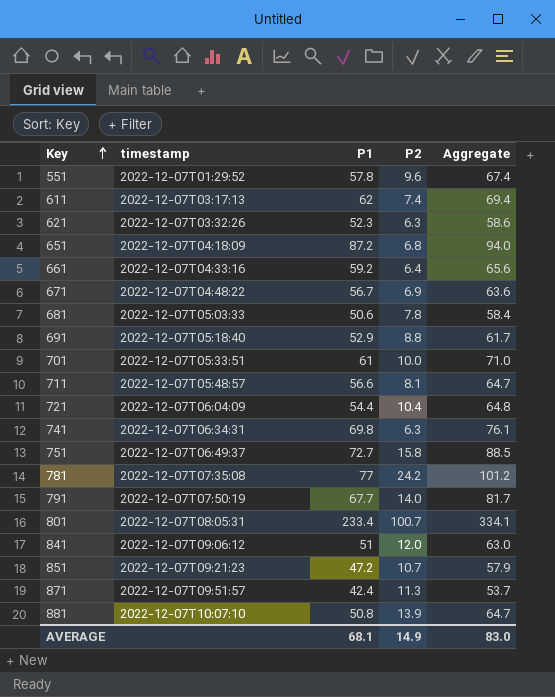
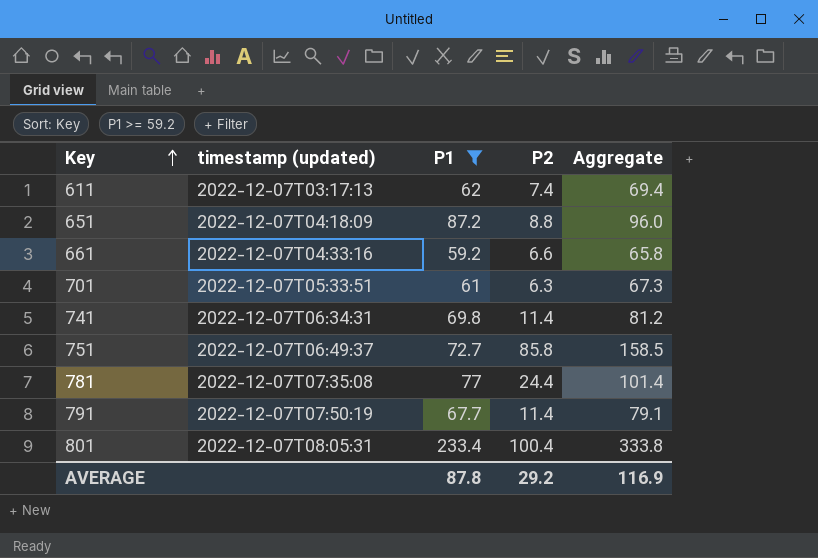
filter: none -> P1 >= 59.2
column name: timestamp -> timestamp (updated)
651 | P2: 6.8 -> 8.8
651 | Aggregate: 94.0 -> 96.0
661 | P2: 6.4 -> 6.6
661 | Aggregate: 65.6 -> 65.8
701 | P2: 10.0 -> 6.3
701 | Aggregate: 71.0 -> 67.3
741 | P2: 6.3 -> 11.4
741 | Aggregate: 76.1 -> 81.2
751 | P2: 15.8 -> 85.8
751 | Aggregate: 88.5 -> 158.5
781 | P2: 24.2 -> 24.4
781 | Aggregate: 101.2 -> 101.4
791 | P2: 14.0 -> 11.4
791 | Aggregate: 81.7 -> 79.1
801 | P2: 100.7 -> 100.4
801 | Aggregate: 334.1 -> 333.8
AVERAGE | P1: 68.1 -> 87.8
AVERAGE | P2: 14.9 -> 29.2
AVERAGE | Aggregate: 83.0 -> 116.9

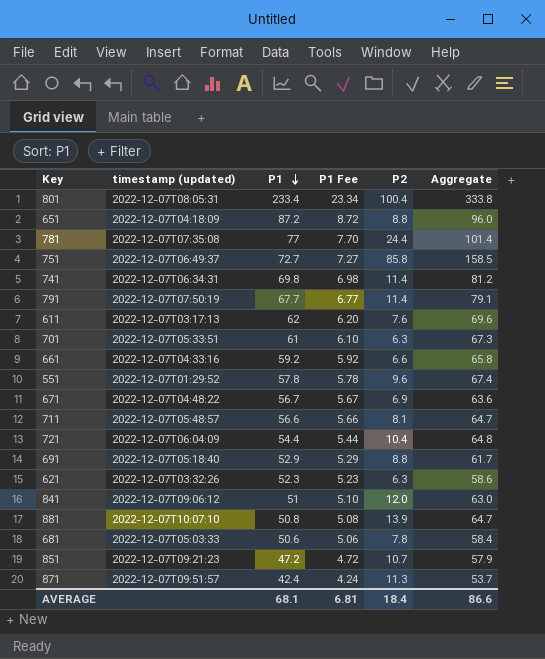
filter: P1 >= 59.2 -> none
row order: Key ascending -> P1 descending
column P1 Fee | formula: none -> [P1] * 0.1
611 | P2: 7.4 -> 7.6
611 | Aggregate: 69.4 -> 69.6
AVERAGE | P1: 87.8 -> 68.1
AVERAGE | P2: 29.2 -> 18.4
AVERAGE | Aggregate: 116.9 -> 86.6

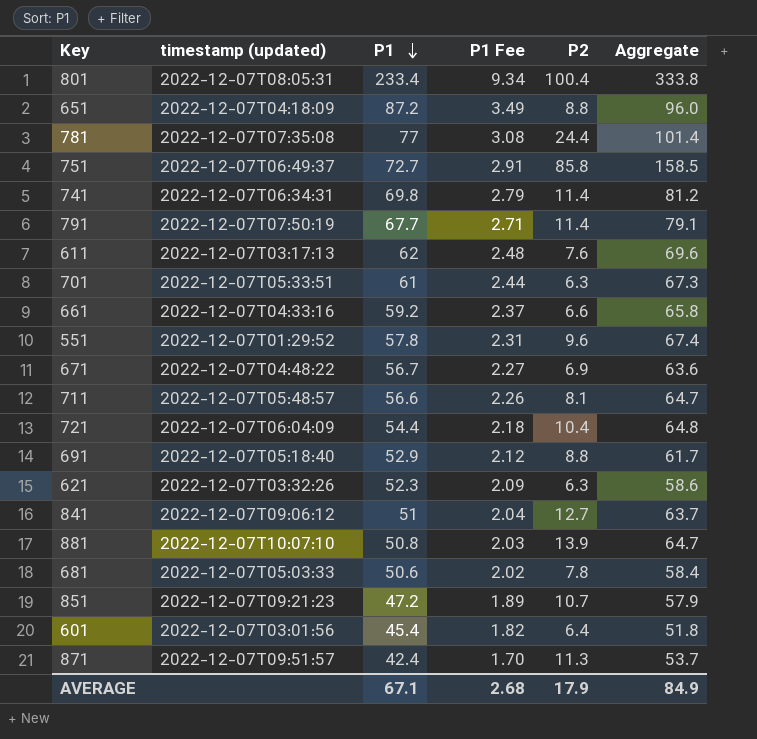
column P1 Fee | formula: [P1] * 0.1 -> [P1] * 0.04
841 | P2: 12.0 -> 12.7
841 | Aggregate: 63.0 -> 63.7
row 601: none -> 2022-12-07T03:01:56 | 45.4 | 1.82 | 6.4 | 51.8
AVERAGE | P1: 68.1 -> 67.1
AVERAGE | P1 Fee: 6.81 -> 2.68
AVERAGE | P2: 18.4 -> 17.9
AVERAGE | Aggregate: 86.6 -> 84.9

